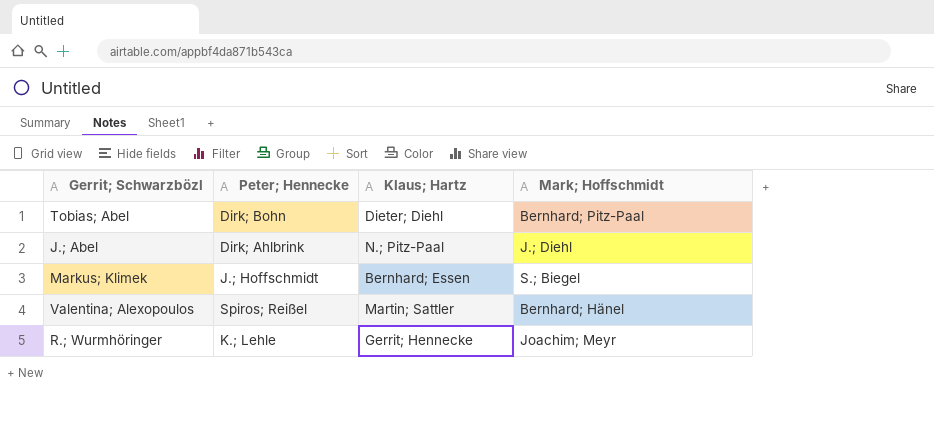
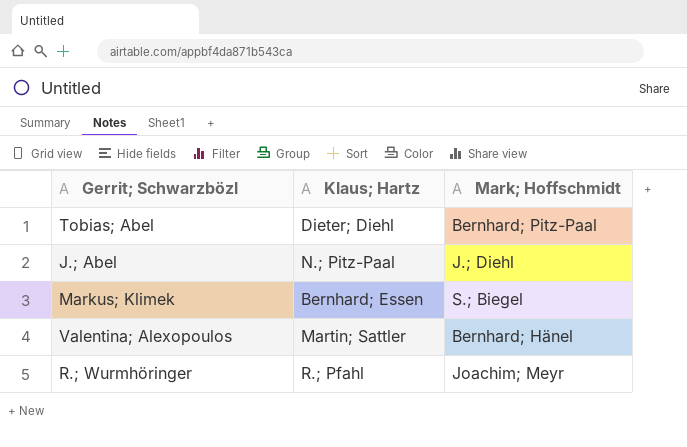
column Peter; Hennecke | position: 2 -> none
R.; Wurmhöringer | Klaus; Hartz: Gerrit; Hennecke -> R.; Pfahl

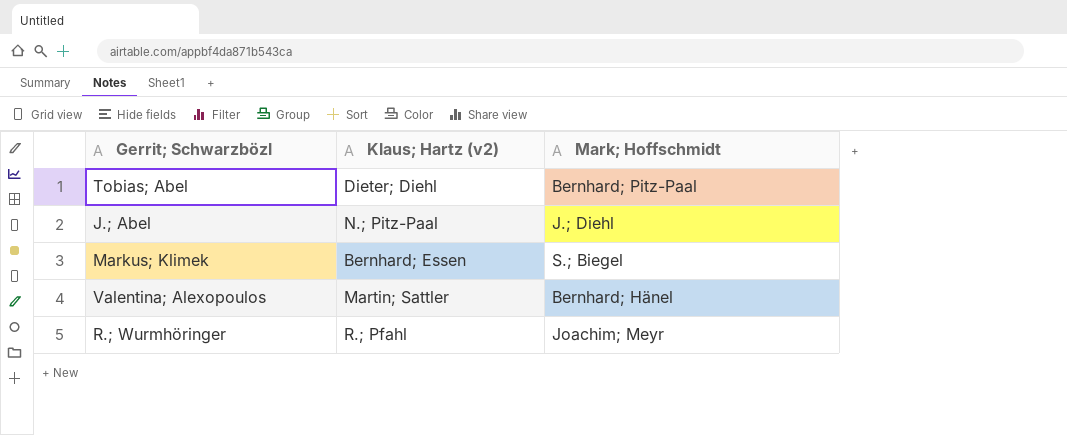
column name: Klaus; Hartz -> Klaus; Hartz (v2)

